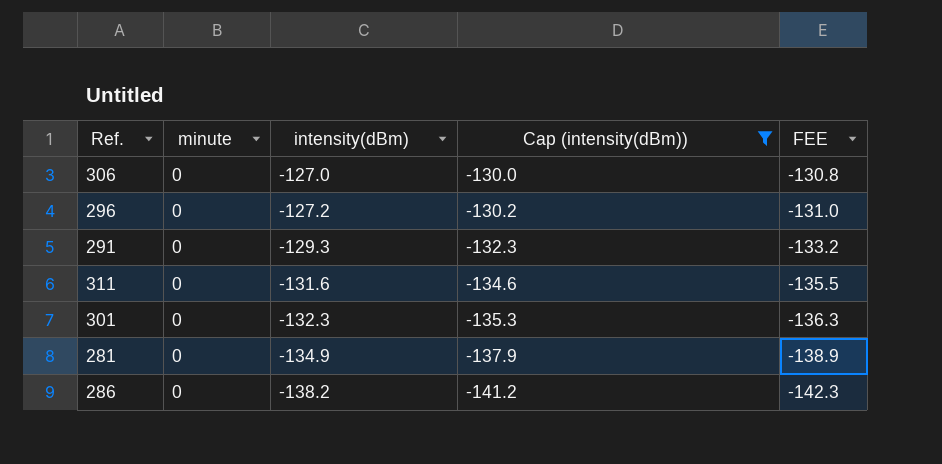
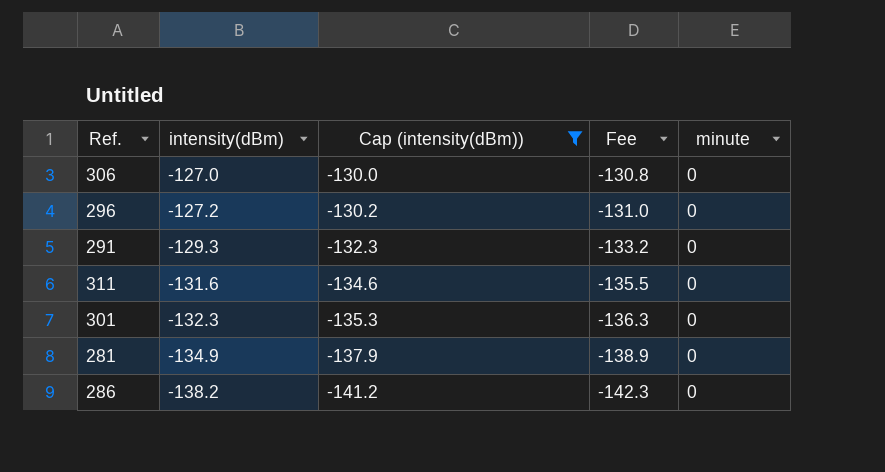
column name: FEE -> Fee
column minute | position: 2 -> 5

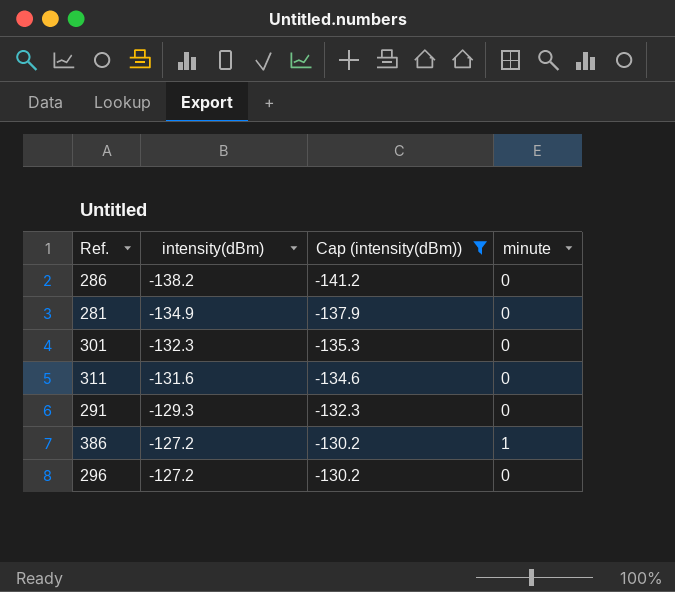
row order: intensity(dBm) descending -> intensity(dBm) ascending
column Fee | formula: [intensity(dBm)] * 1.03 -> none
row 306: -127.0 | -130.0 | -130.8 | 0 -> none
row 386: none -> -127.2 | -130.2 | 1

